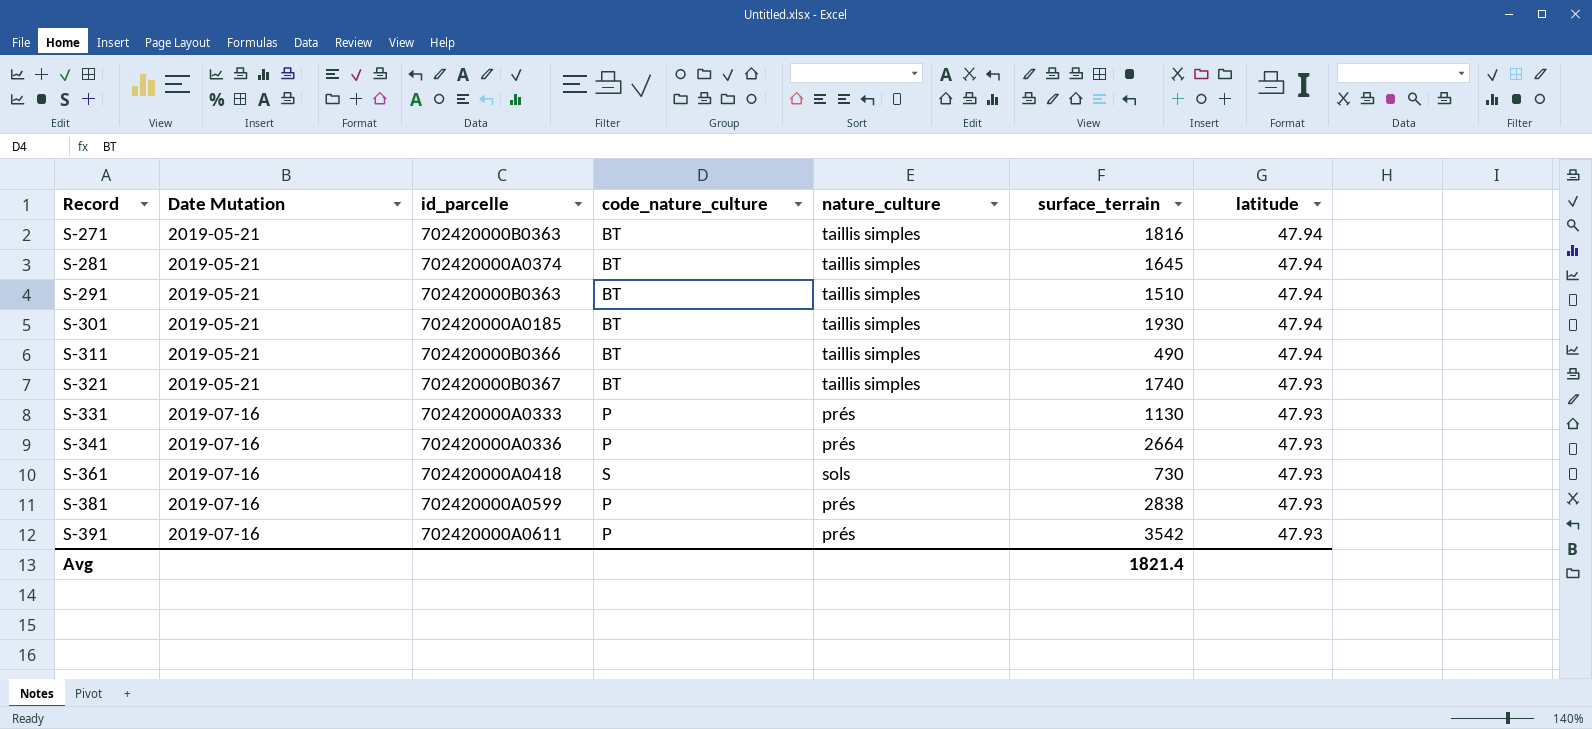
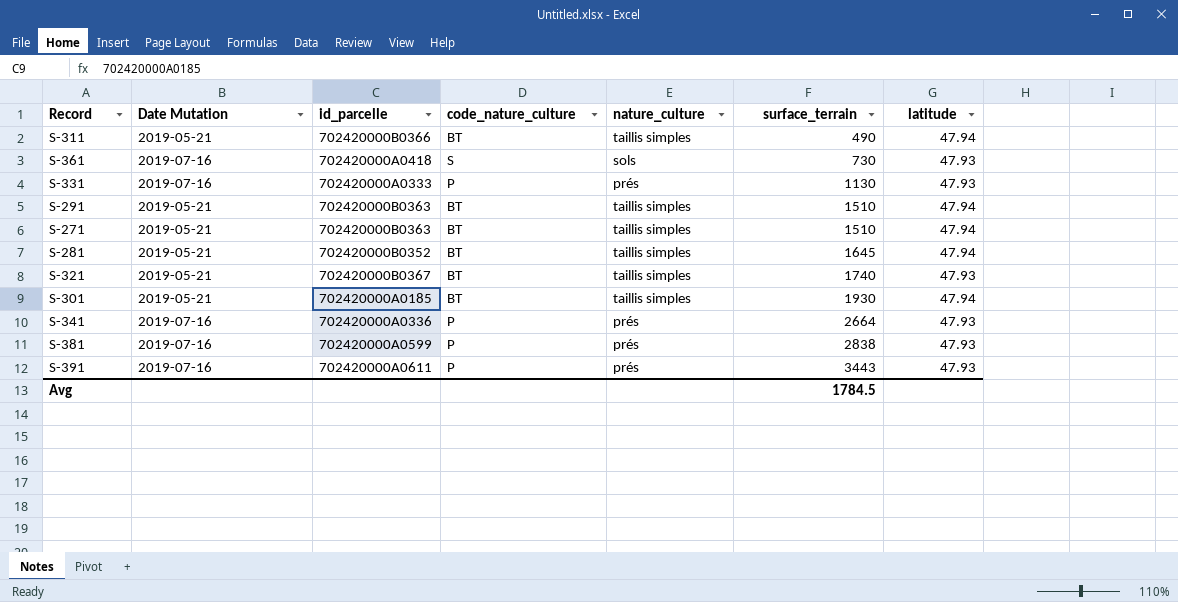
row order: Record ascending -> surface_terrain ascending
S-271 | surface_terrain: 1816 -> 1510
S-281 | id_parcelle: 702420000A0374 -> 702420000B0352
S-391 | surface_terrain: 3542 -> 3443
Avg | surface_terrain: 1821.4 -> 1784.5

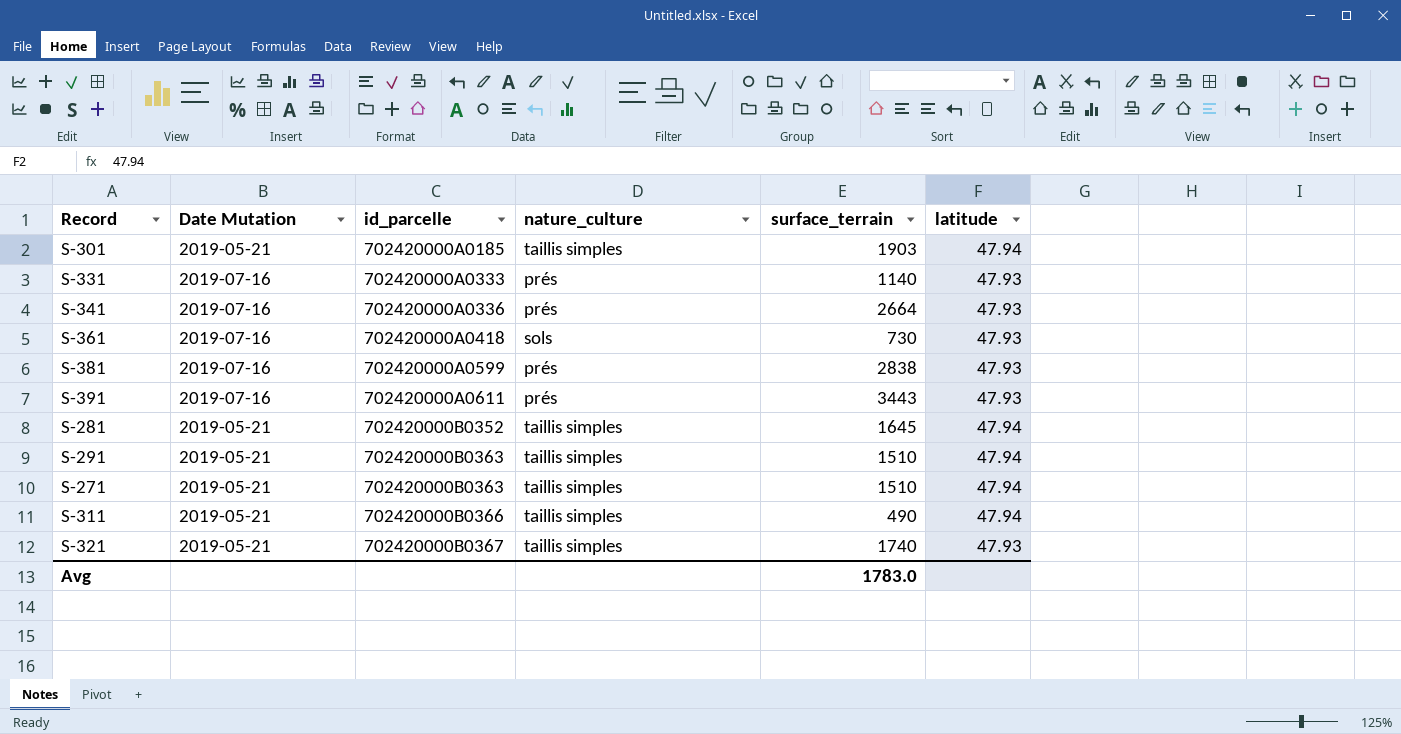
row order: surface_terrain ascending -> id_parcelle ascending
column code_nature_culture | position: 4 -> none
S-301 | surface_terrain: 1930 -> 1903
S-331 | surface_terrain: 1130 -> 1140
Avg | surface_terrain: 1784.5 -> 1783.0

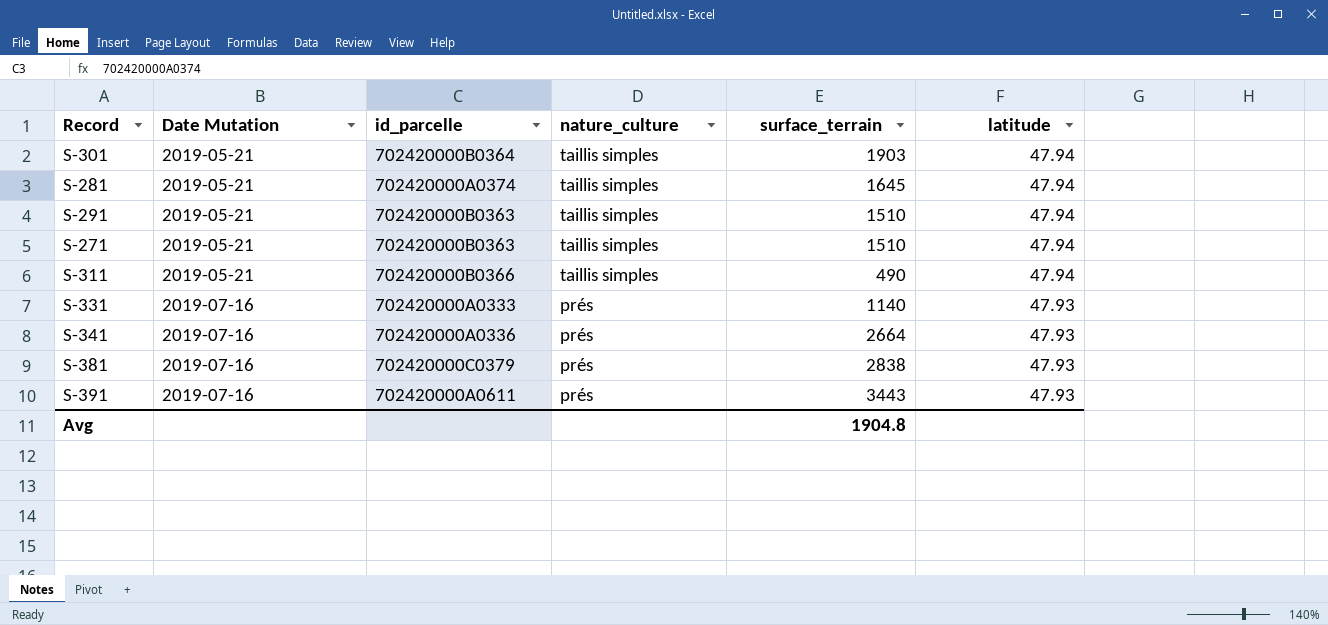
row order: id_parcelle ascending -> Date Mutation ascending
row S-361: 2019-07-16 | 702420000A0418 | sols | 730 | 47.93 -> none
row S-321: 2019-05-21 | 702420000B0367 | taillis simples | 1740 | 47.93 -> none
S-301 | id_parcelle: 702420000A0185 -> 702420000B0364
S-281 | id_parcelle: 702420000B0352 -> 702420000A0374
S-381 | id_parcelle: 702420000A0599 -> 702420000C0379
Avg | surface_terrain: 1783.0 -> 1904.8

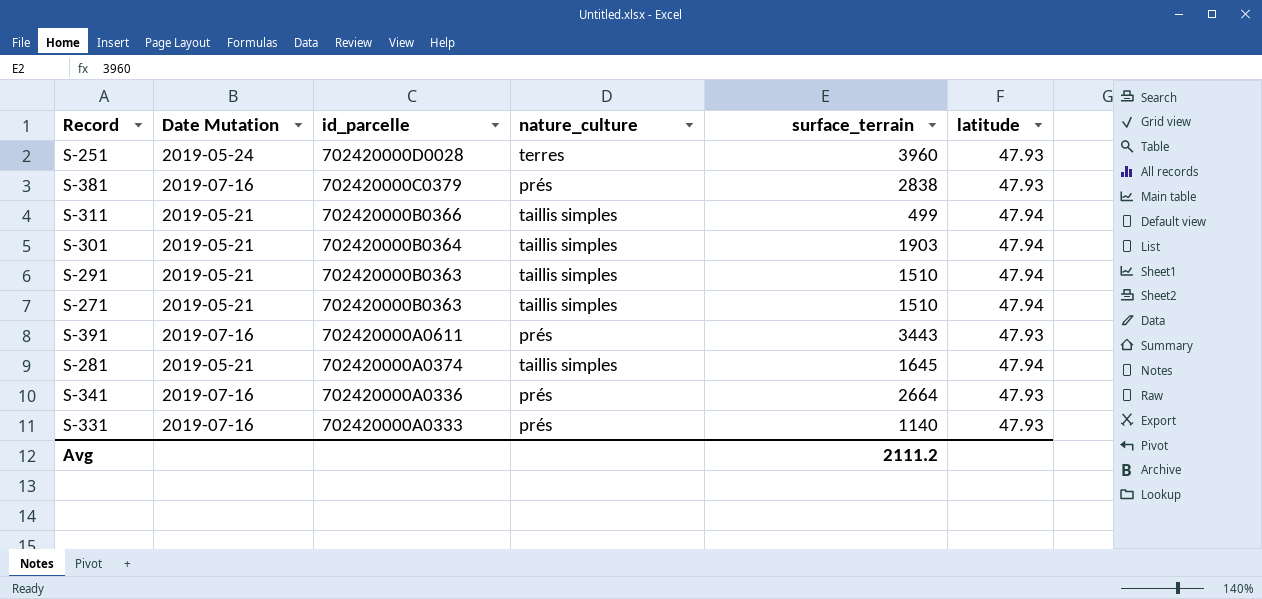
row order: Date Mutation ascending -> id_parcelle descending
row S-251: none -> 2019-05-24 | 702420000D0028 | terres | 3960 | 47.93
S-311 | surface_terrain: 490 -> 499
Avg | surface_terrain: 1904.8 -> 2111.2

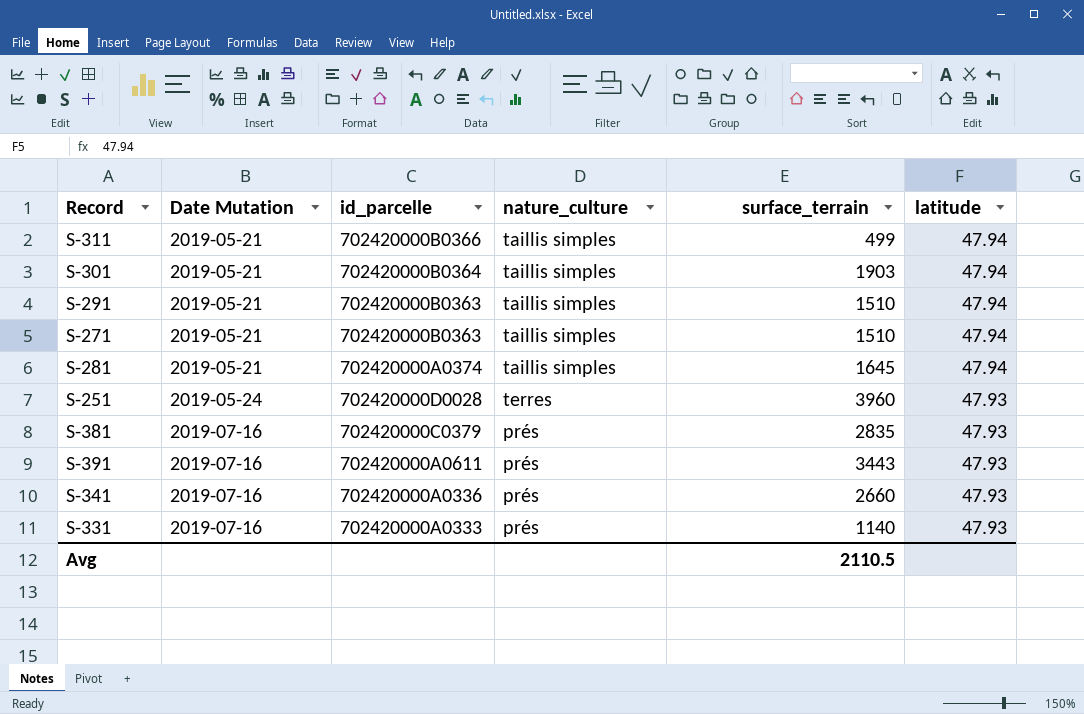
row order: id_parcelle descending -> Date Mutation ascending
S-381 | surface_terrain: 2838 -> 2835
S-341 | surface_terrain: 2664 -> 2660
Avg | surface_terrain: 2111.2 -> 2110.5

